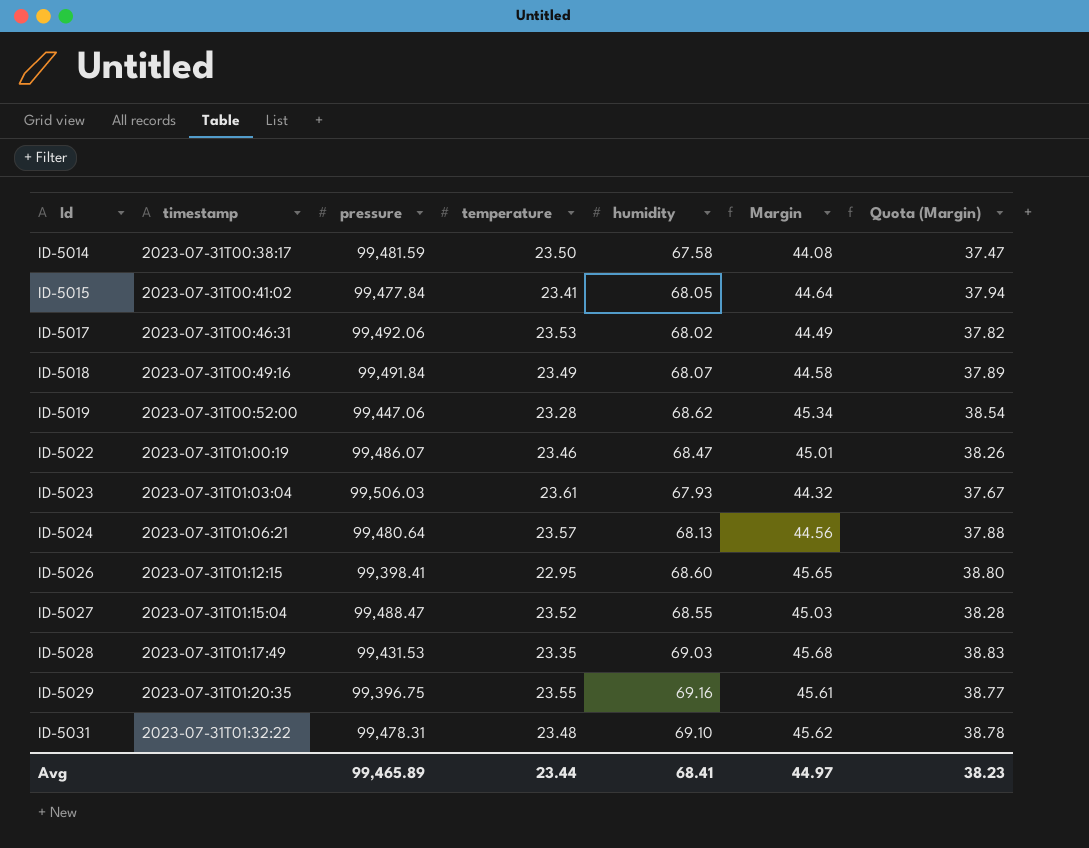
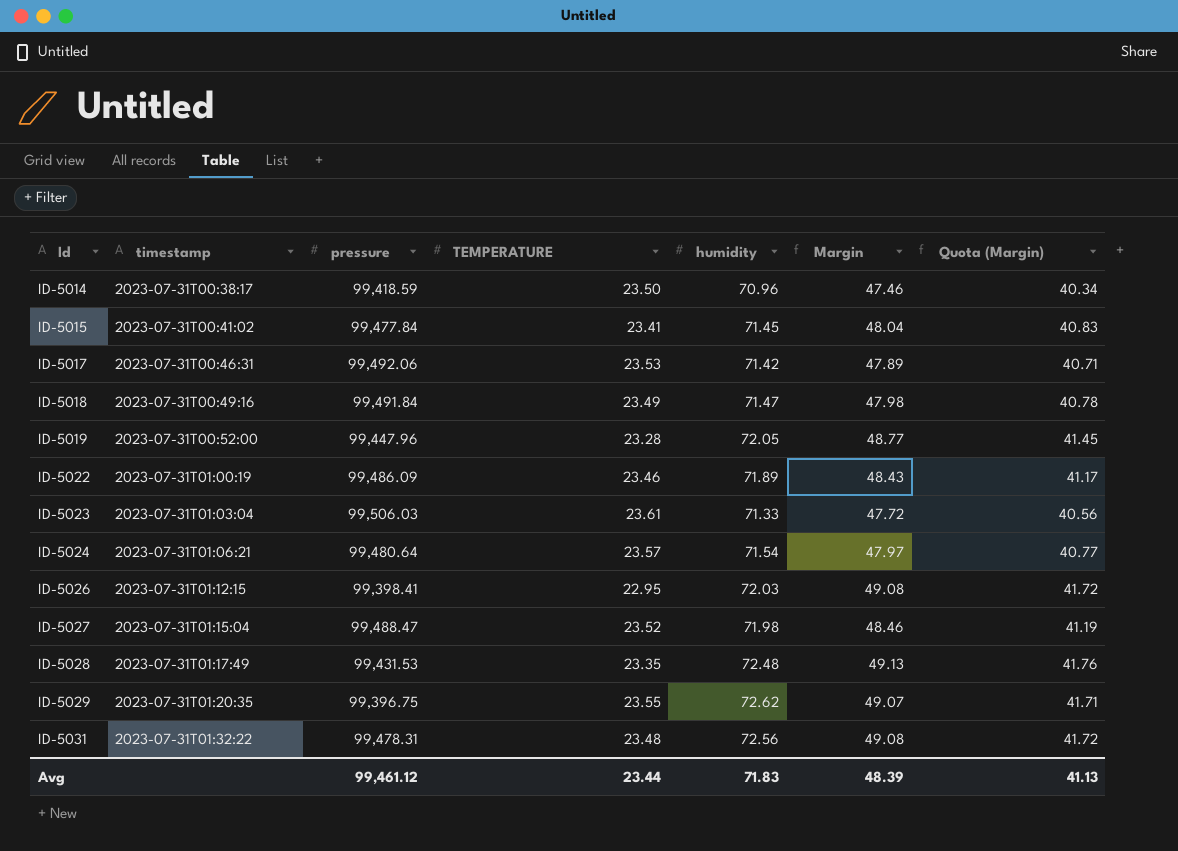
column name: temperature -> TEMPERATURE
ID-5014 | pressure: 99,481.59 -> 99,418.59
ID-5014 | humidity: 67.58 -> 70.96
ID-5014 | Margin: 44.08 -> 47.46
ID-5014 | Quota (Margin): 37.47 -> 40.34
ID-5015 | humidity: 68.05 -> 71.45
ID-5015 | Margin: 44.64 -> 48.04
ID-5015 | Quota (Margin): 37.94 -> 40.83
ID-5017 | humidity: 68.02 -> 71.42
ID-5017 | Margin: 44.49 -> 47.89
ID-5017 | Quota (Margin): 37.82 -> 40.71
ID-5018 | humidity: 68.07 -> 71.47
ID-5018 | Margin: 44.58 -> 47.98
ID-5018 | Quota (Margin): 37.89 -> 40.78
ID-5019 | pressure: 99,447.06 -> 99,447.96
ID-5019 | humidity: 68.62 -> 72.05
ID-5019 | Margin: 45.34 -> 48.77
ID-5019 | Quota (Margin): 38.54 -> 41.45
ID-5022 | pressure: 99,486.07 -> 99,486.09
ID-5022 | humidity: 68.47 -> 71.89
ID-5022 | Margin: 45.01 -> 48.43
ID-5022 | Quota (Margin): 38.26 -> 41.17
ID-5023 | humidity: 67.93 -> 71.33
ID-5023 | Margin: 44.32 -> 47.72
ID-5023 | Quota (Margin): 37.67 -> 40.56
ID-5024 | humidity: 68.13 -> 71.54
ID-5024 | Margin: 44.56 -> 47.97
ID-5024 | Quota (Margin): 37.88 -> 40.77
ID-5026 | humidity: 68.60 -> 72.03
ID-5026 | Margin: 45.65 -> 49.08
ID-5026 | Quota (Margin): 38.80 -> 41.72
ID-5027 | humidity: 68.55 -> 71.98
ID-5027 | Margin: 45.03 -> 48.46
ID-5027 | Quota (Margin): 38.28 -> 41.19
ID-5028 | humidity: 69.03 -> 72.48
ID-5028 | Margin: 45.68 -> 49.13
ID-5028 | Quota (Margin): 38.83 -> 41.76
ID-5029 | humidity: 69.16 -> 72.62
ID-5029 | Margin: 45.61 -> 49.07
ID-5029 | Quota (Margin): 38.77 -> 41.71
ID-5031 | humidity: 69.10 -> 72.56
ID-5031 | Margin: 45.62 -> 49.08
ID-5031 | Quota (Margin): 38.78 -> 41.72
Avg | pressure: 99,465.89 -> 99,461.12
Avg | humidity: 68.41 -> 71.83
Avg | Margin: 44.97 -> 48.39
Avg | Quota (Margin): 38.23 -> 41.13

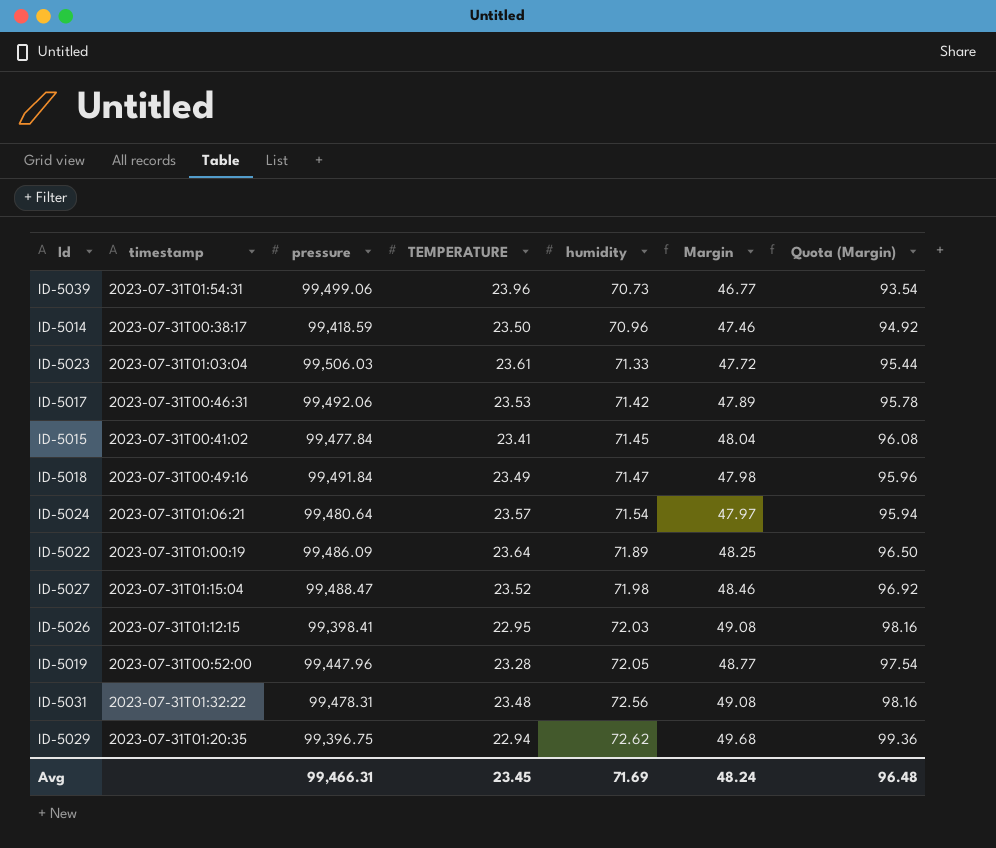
row order: Id ascending -> humidity ascending
column Quota (Margin) | formula: [Margin] * 0.85 -> [Margin] * 2
row ID-5028: 2023-07-31T01:17:49 | 99,431.53 | 23.35 | 72.48 | 49.13 | 41.76 -> none
row ID-5039: none -> 2023-07-31T01:54:31 | 99,499.06 | 23.96 | 70.73 | 46.77 | 93.54
ID-5022 | TEMPERATURE: 23.46 -> 23.64
ID-5022 | Margin: 48.43 -> 48.25
ID-5029 | TEMPERATURE: 23.55 -> 22.94
ID-5029 | Margin: 49.07 -> 49.68
Avg | pressure: 99,461.12 -> 99,466.31
Avg | TEMPERATURE: 23.44 -> 23.45
Avg | humidity: 71.83 -> 71.69
Avg | Margin: 48.39 -> 48.24
Avg | Quota (Margin): 41.13 -> 96.48

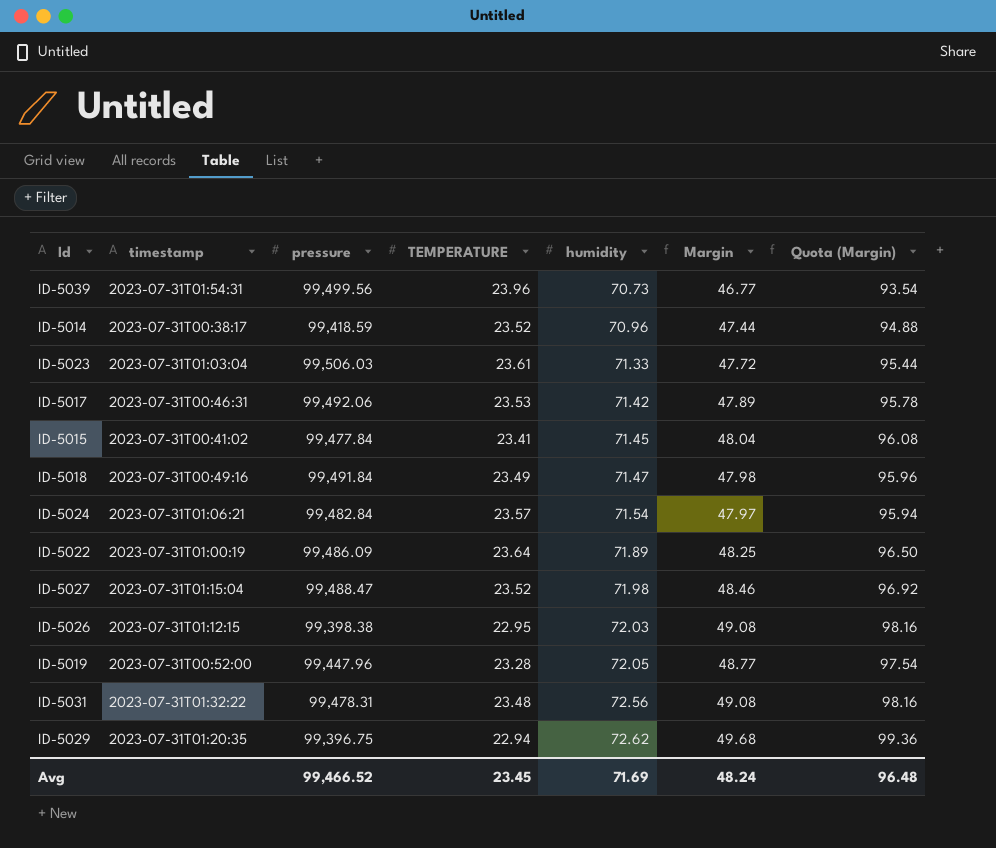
ID-5039 | pressure: 99,499.06 -> 99,499.56
ID-5014 | TEMPERATURE: 23.50 -> 23.52
ID-5014 | Margin: 47.46 -> 47.44
ID-5014 | Quota (Margin): 94.92 -> 94.88
ID-5024 | pressure: 99,480.64 -> 99,482.84
ID-5026 | pressure: 99,398.41 -> 99,398.38
Avg | pressure: 99,466.31 -> 99,466.52

